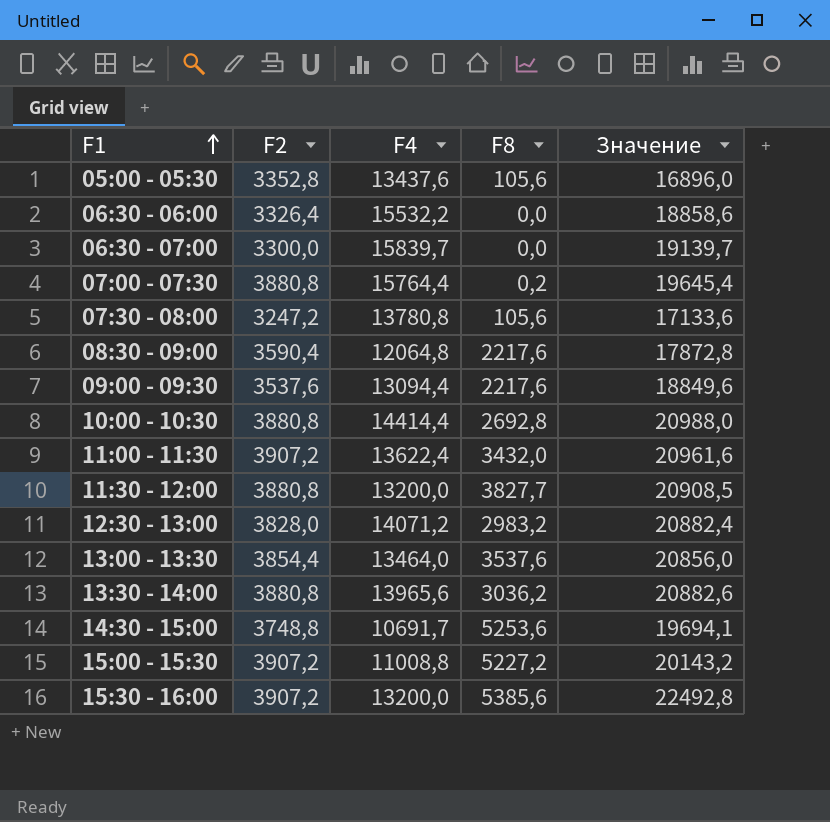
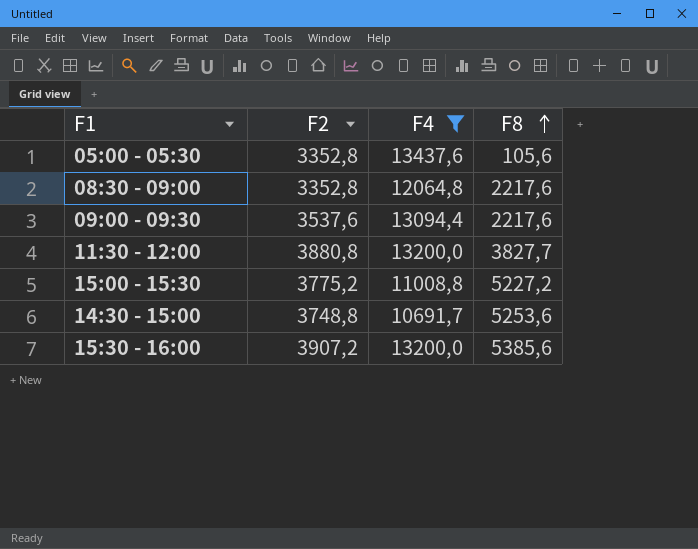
filter: none -> F4 <= 13437,6
row order: F1 ascending -> F8 ascending
column Значение | formula: [F2] + [F4] + [F8] -> none
08:30 - 09:00 | F2: 3590,4 -> 3352,8
15:00 - 15:30 | F2: 3907,2 -> 3775,2

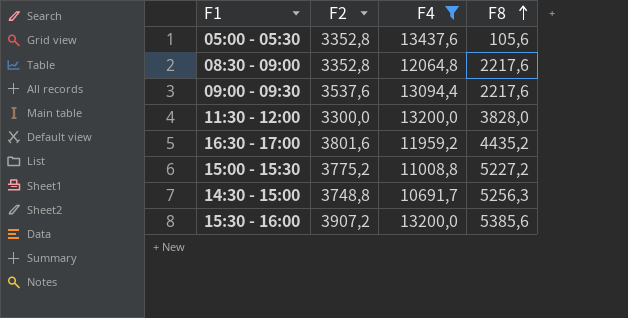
11:30 - 12:00 | F2: 3880,8 -> 3300,0
11:30 - 12:00 | F8: 3827,7 -> 3828,0
row 16:30 - 17:00: none -> 3801,6 | 11959,2 | 4435,2
14:30 - 15:00 | F8: 5253,6 -> 5256,3

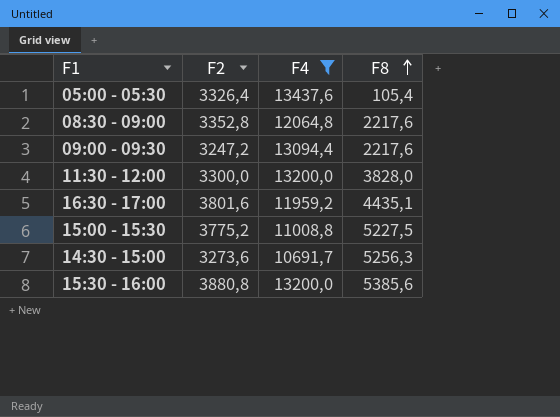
05:00 - 05:30 | F2: 3352,8 -> 3326,4
05:00 - 05:30 | F8: 105,6 -> 105,4
09:00 - 09:30 | F2: 3537,6 -> 3247,2
16:30 - 17:00 | F8: 4435,2 -> 4435,1
15:00 - 15:30 | F8: 5227,2 -> 5227,5
14:30 - 15:00 | F2: 3748,8 -> 3273,6
15:30 - 16:00 | F2: 3907,2 -> 3880,8

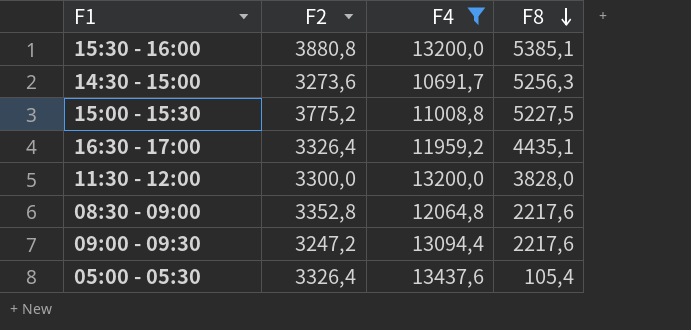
row order: F8 ascending -> F8 descending
15:30 - 16:00 | F8: 5385,6 -> 5385,1
16:30 - 17:00 | F2: 3801,6 -> 3326,4

